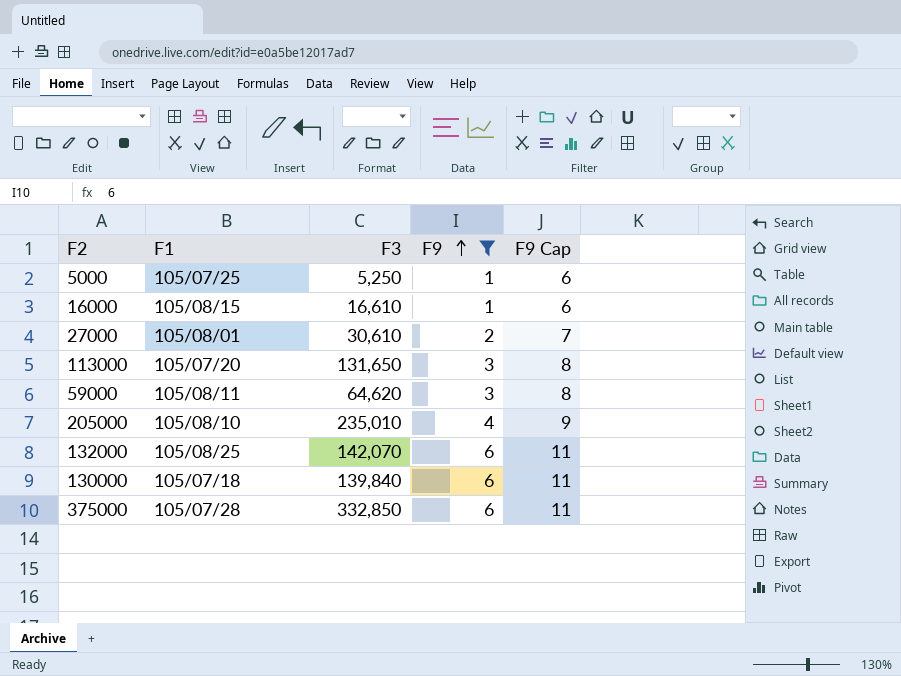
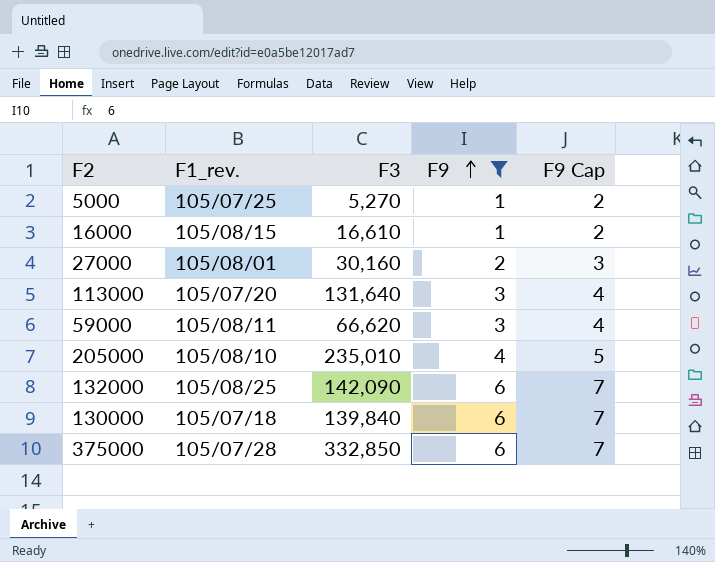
column name: F1 -> F1_rev.
column F9 Cap | formula: [F9] + 5 -> [F9] + 1
5000 | F3: 5,250 -> 5,270
27000 | F3: 30,610 -> 30,160
113000 | F3: 131,650 -> 131,640
59000 | F3: 64,620 -> 66,620
132000 | F3: 142,070 -> 142,090

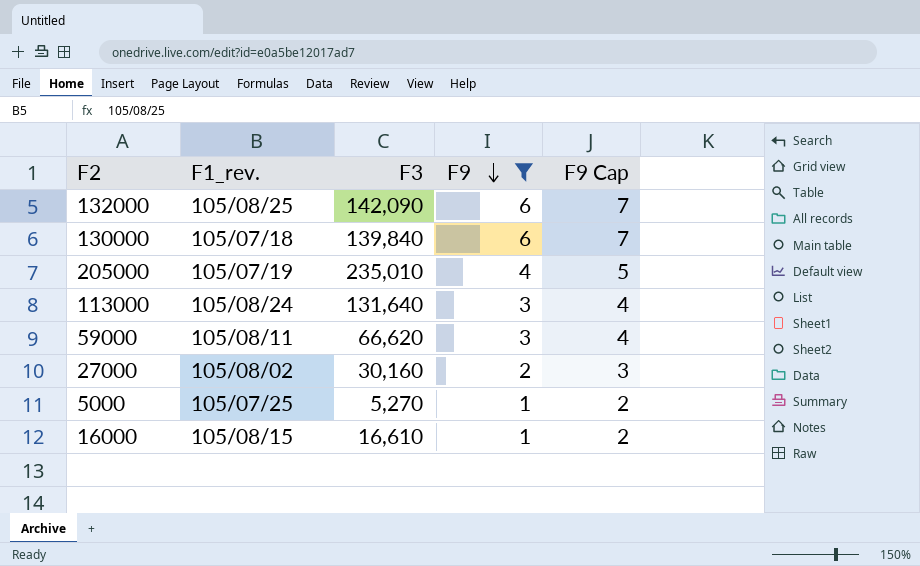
row order: F9 ascending -> F9 descending
row 375000: 105/07/28 | 332,850 | 6 | 7 -> none
205000 | F1_rev.: 105/08/10 -> 105/07/19
113000 | F1_rev.: 105/07/20 -> 105/08/24
27000 | F1_rev.: 105/08/01 -> 105/08/02

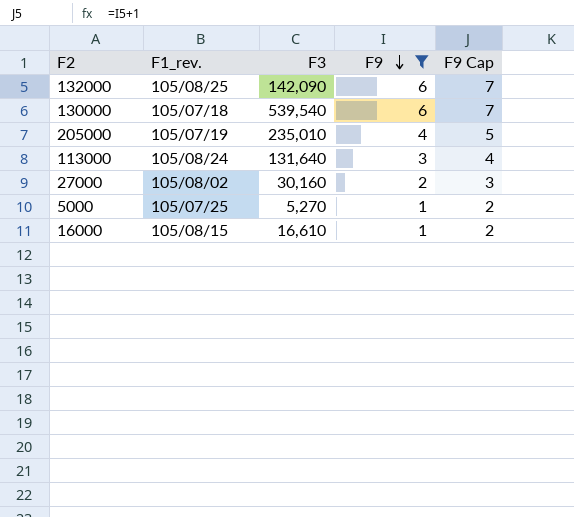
row 59000: 105/08/11 | 66,620 | 3 | 4 -> none
130000 | F3: 139,840 -> 539,540

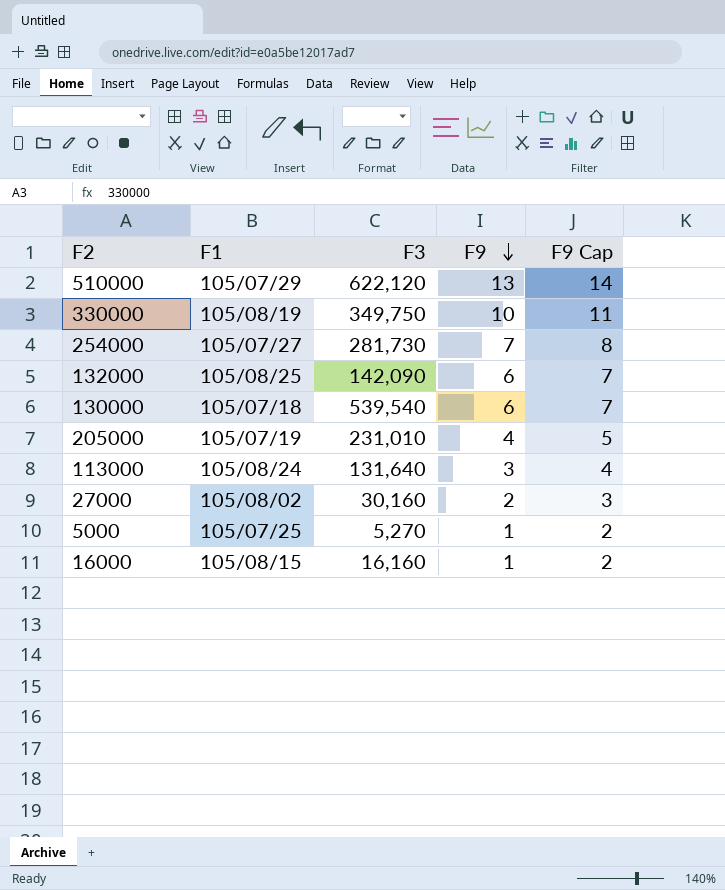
filter: F9 <= 6 -> none
column name: F1_rev. -> F1
205000 | F3: 235,010 -> 231,010
16000 | F3: 16,610 -> 16,160

